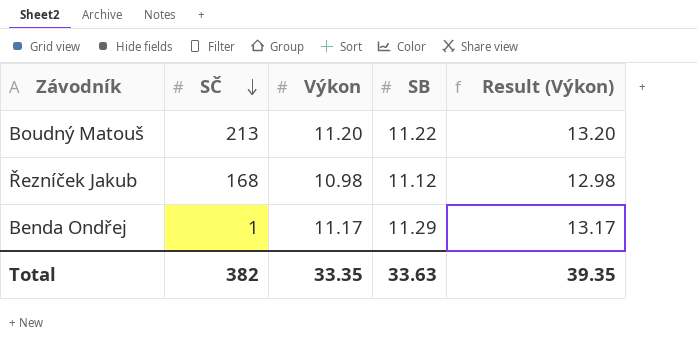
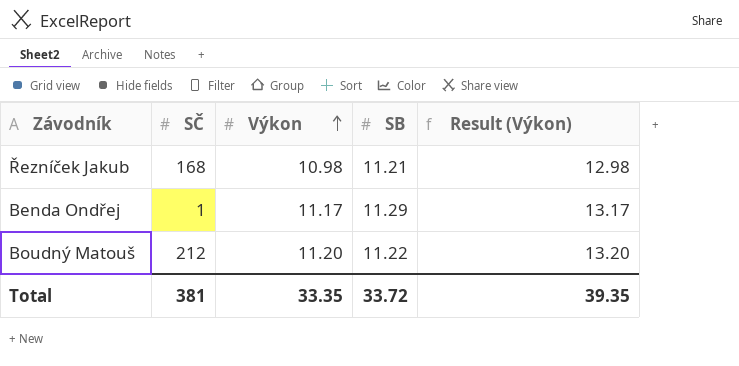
row order: SČ descending -> Výkon ascending
Řezníček Jakub | SB: 11.12 -> 11.21
Boudný Matouš | SČ: 213 -> 212
Total | SČ: 382 -> 381
Total | SB: 33.63 -> 33.72

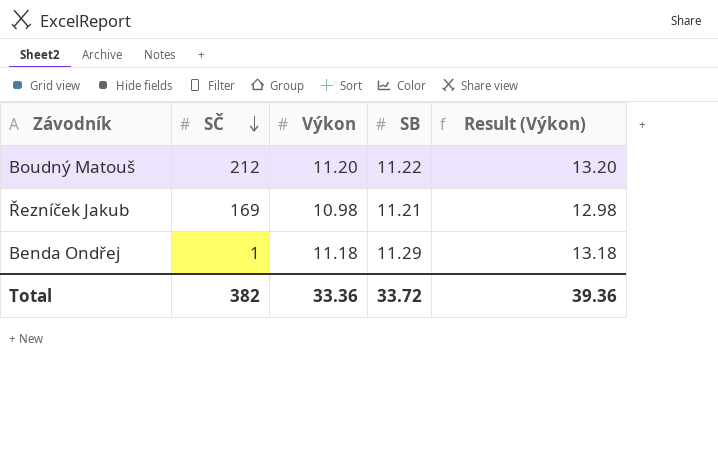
row order: Výkon ascending -> SČ descending
Řezníček Jakub | SČ: 168 -> 169
Benda Ondřej | Výkon: 11.17 -> 11.18
Benda Ondřej | Result (Výkon): 13.17 -> 13.18
Total | SČ: 381 -> 382
Total | Výkon: 33.35 -> 33.36
Total | Result (Výkon): 39.35 -> 39.36

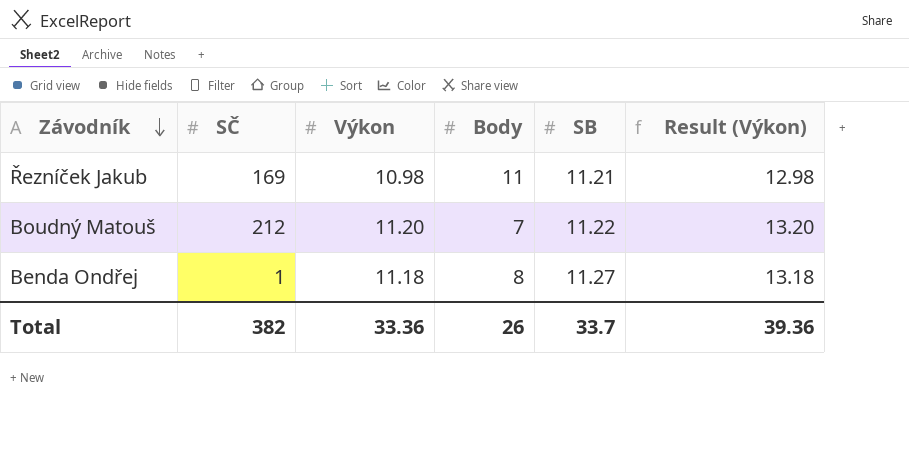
row order: SČ descending -> Závodník descending
column Body | position: none -> 4
Benda Ondřej | SB: 11.29 -> 11.27
Total | SB: 33.72 -> 33.7

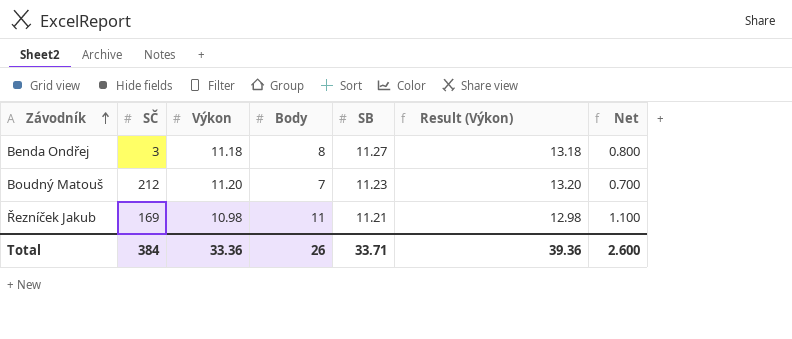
row order: Závodník descending -> Závodník ascending
column Net | formula: none -> [Body] * 0.1
Benda Ondřej | SČ: 1 -> 3
Boudný Matouš | SB: 11.22 -> 11.23
Total | SČ: 382 -> 384
Total | SB: 33.7 -> 33.71

